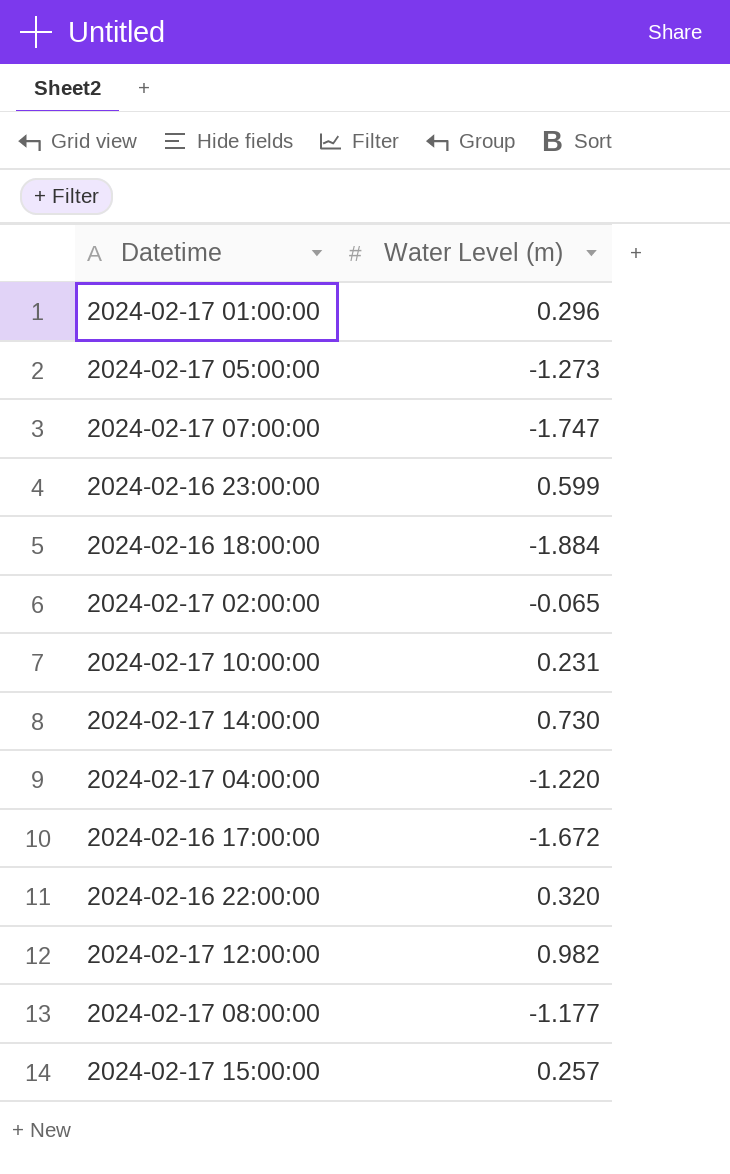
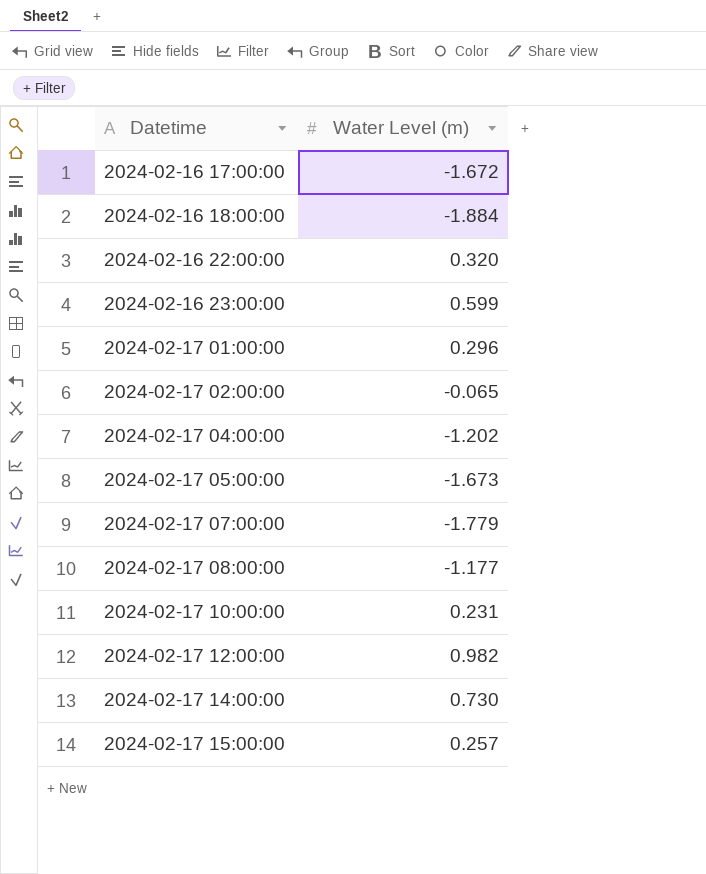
row order: none -> Datetime ascending
2024-02-17 04:00:00 | Water Level (m): -1.220 -> -1.202
2024-02-17 05:00:00 | Water Level (m): -1.273 -> -1.673
2024-02-17 07:00:00 | Water Level (m): -1.747 -> -1.779

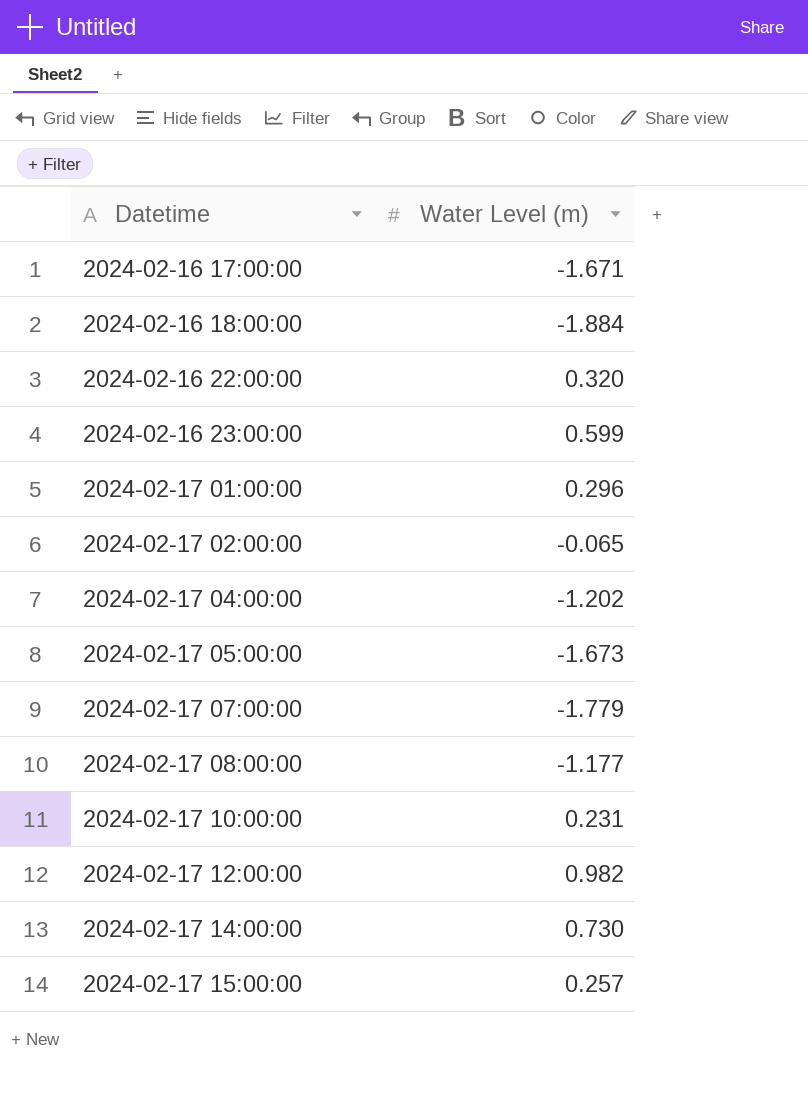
2024-02-16 17:00:00 | Water Level (m): -1.672 -> -1.671

